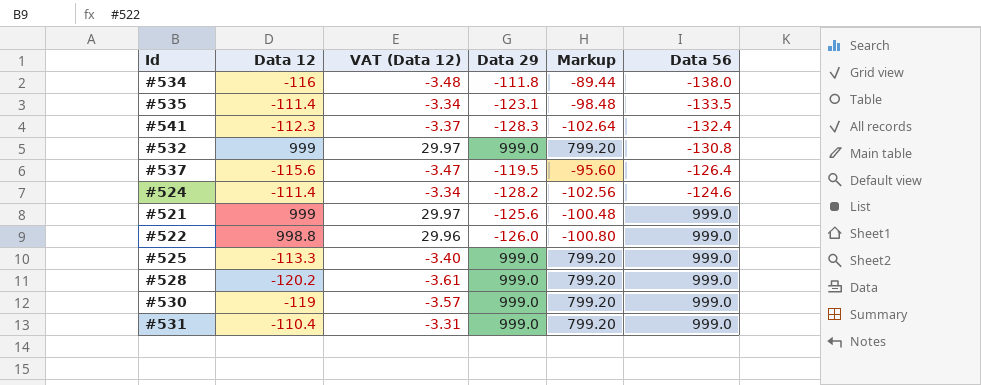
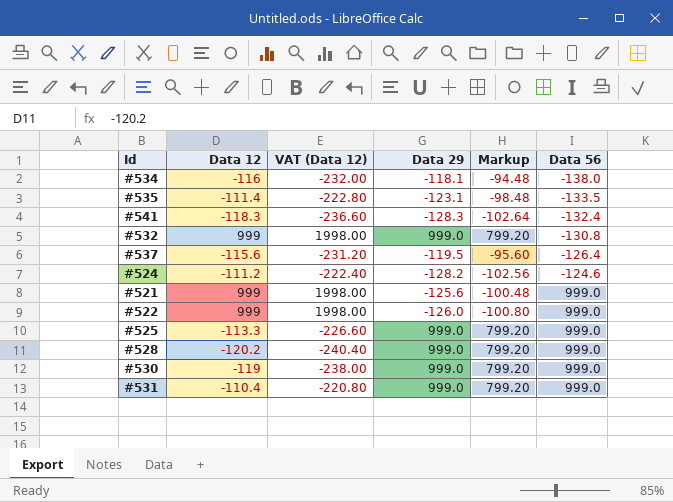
column VAT (Data 12) | formula: [Data 12] * 0.03 -> [Data 12] * 2
#534 | Data 29: -111.8 -> -118.1
#534 | Markup: -89.44 -> -94.48
#541 | Data 12: -112.3 -> -118.3
#524 | Data 12: -111.4 -> -111.2
#522 | Data 12: 998.8 -> 999

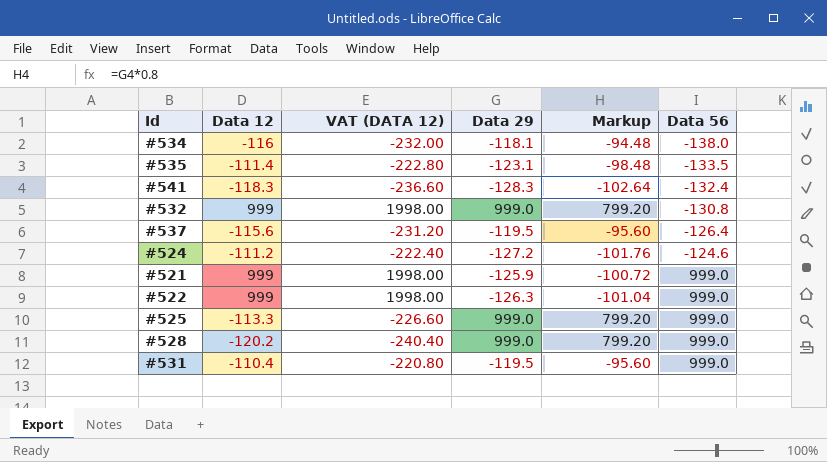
column name: VAT (Data 12) -> VAT (DATA 12)
row #530: -119 | -238.00 | 999.0 | 799.20 | 999.0 -> none
#524 | Data 29: -128.2 -> -127.2
#524 | Markup: -102.56 -> -101.76
#521 | Data 29: -125.6 -> -125.9
#521 | Markup: -100.48 -> -100.72
#522 | Data 29: -126.0 -> -126.3
#522 | Markup: -100.80 -> -101.04
#531 | Data 29: 999.0 -> -119.5
#531 | Markup: 799.20 -> -95.60

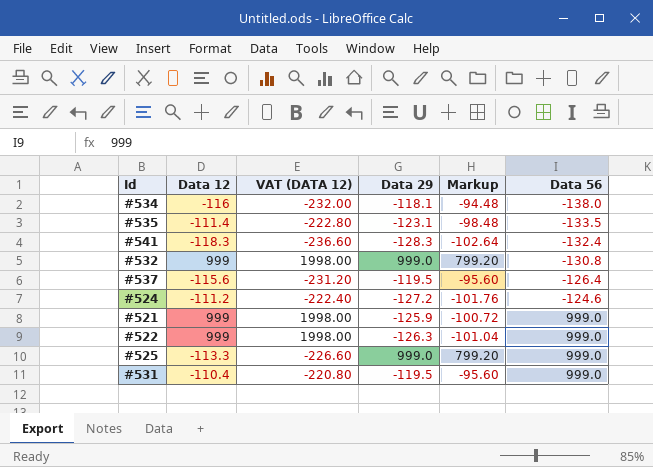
row #528: -120.2 | -240.40 | 999.0 | 799.20 | 999.0 -> none

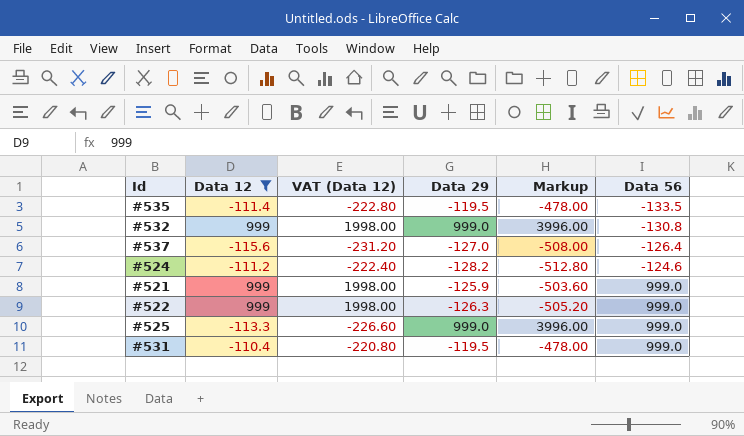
filter: none -> Data 12 >= -115.6
column name: VAT (DATA 12) -> VAT (Data 12)
column Markup | formula: [Data 29] * 0.8 -> [Data 29] * 4
#535 | Data 29: -123.1 -> -119.5
#537 | Data 29: -119.5 -> -127.0
#524 | Data 29: -127.2 -> -128.2

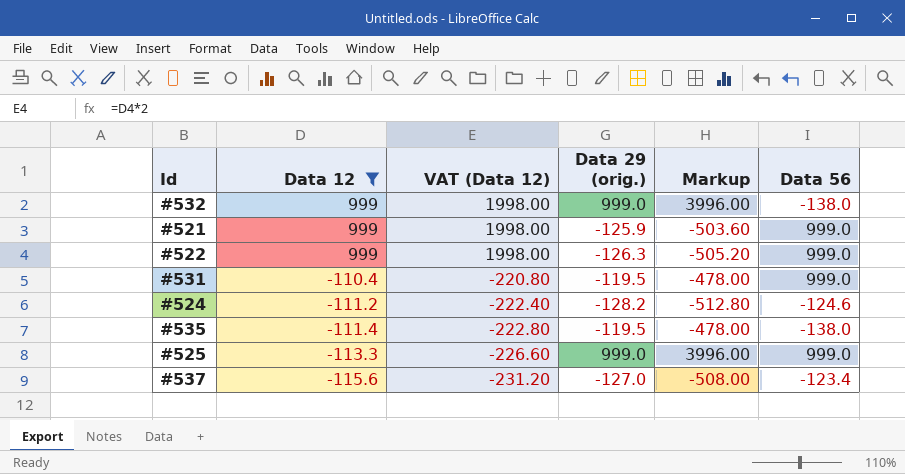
row order: Data 56 ascending -> Data 12 descending
column name: Data 29 -> Data 29 (orig.)
#532 | Data 56: -130.8 -> -138.0
#535 | Data 56: -133.5 -> -138.0
#537 | Data 56: -126.4 -> -123.4

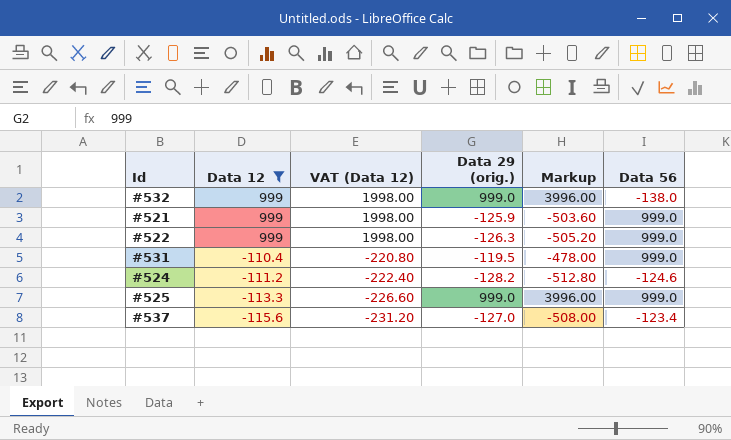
row #535: -111.4 | -222.80 | -119.5 | -478.00 | -138.0 -> none

